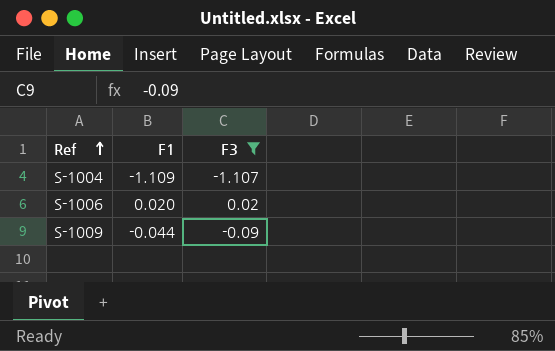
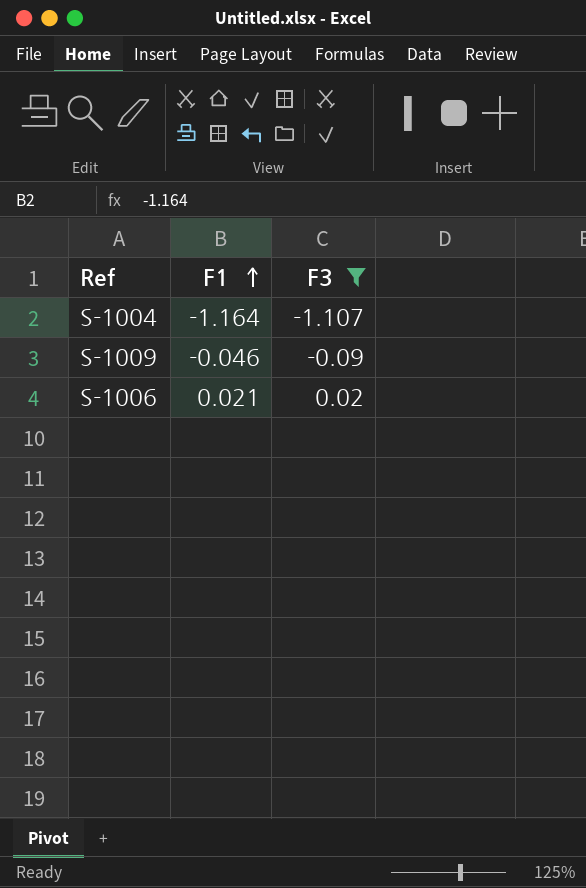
row order: Ref ascending -> F1 ascending
S-1004 | F1: -1.109 -> -1.164
S-1009 | F1: -0.044 -> -0.046
S-1006 | F1: 0.020 -> 0.021

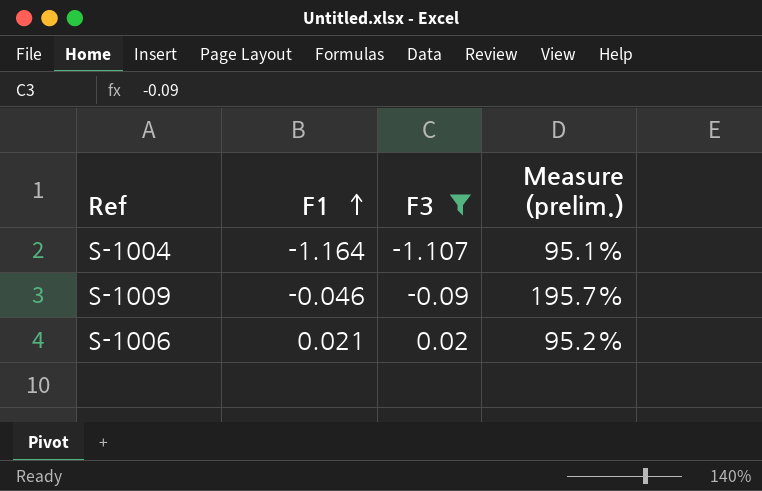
column Measure (prelim.) | formula: none -> [F3] / [F1]

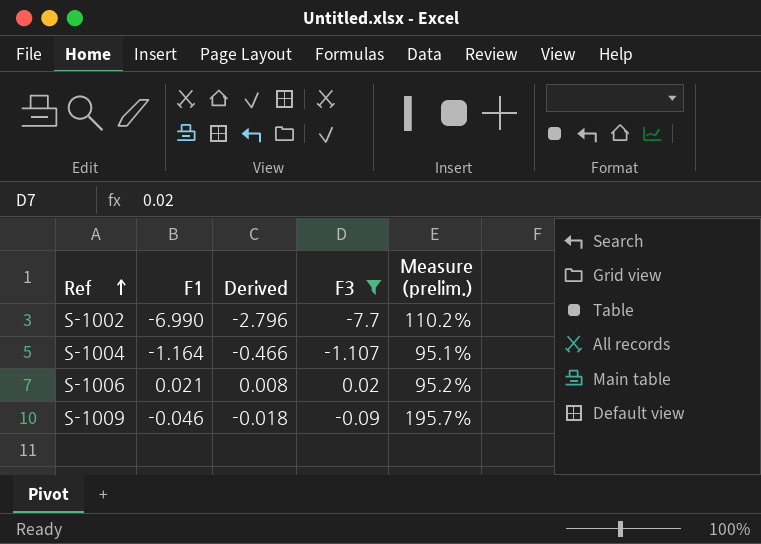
row order: F1 ascending -> Ref ascending
column Derived | formula: none -> [F1] * 0.4
row S-1002: none -> -6.990 | -2.796 | -7.7 | 110.2%

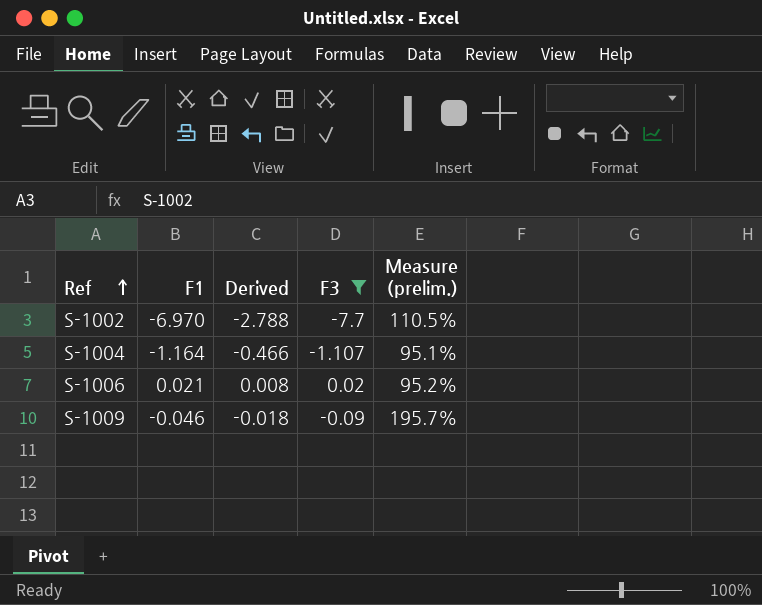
S-1002 | F1: -6.990 -> -6.970
S-1002 | Derived: -2.796 -> -2.788
S-1002 | Measure (prelim.): 110.2% -> 110.5%

